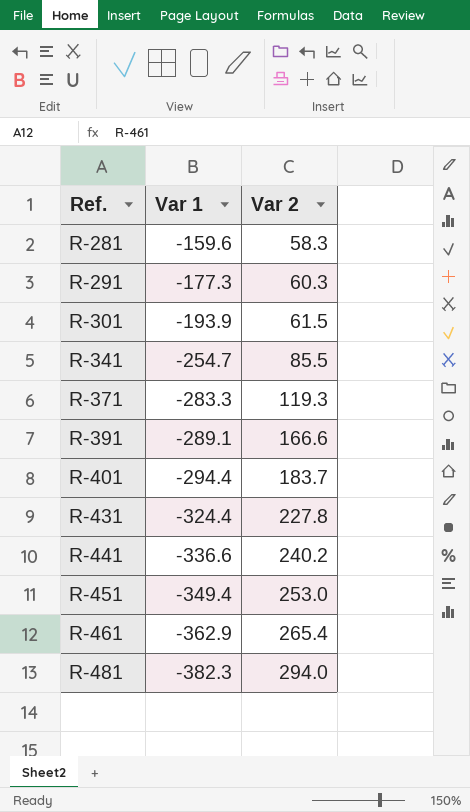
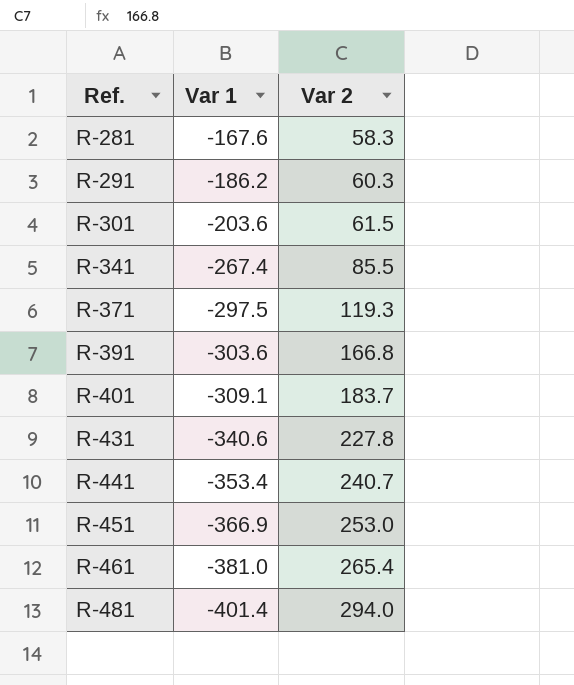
R-281 | Var 1: -159.6 -> -167.6
R-291 | Var 1: -177.3 -> -186.2
R-301 | Var 1: -193.9 -> -203.6
R-341 | Var 1: -254.7 -> -267.4
R-371 | Var 1: -283.3 -> -297.5
R-391 | Var 1: -289.1 -> -303.6
R-391 | Var 2: 166.6 -> 166.8
R-401 | Var 1: -294.4 -> -309.1
R-431 | Var 1: -324.4 -> -340.6
R-441 | Var 1: -336.6 -> -353.4
R-441 | Var 2: 240.2 -> 240.7
R-451 | Var 1: -349.4 -> -366.9
R-461 | Var 1: -362.9 -> -381.0
R-481 | Var 1: -382.3 -> -401.4

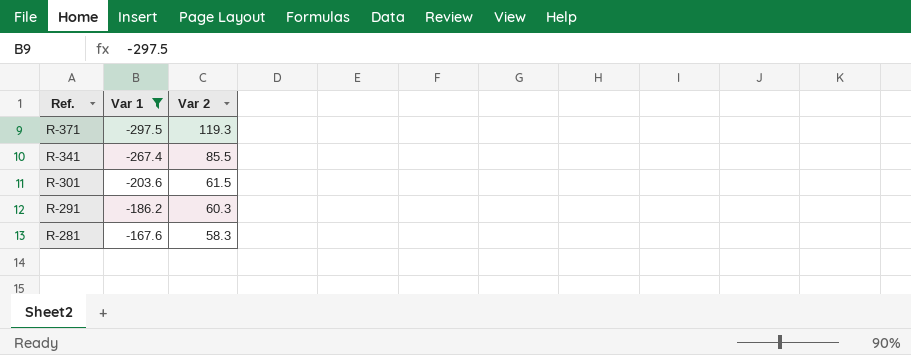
filter: none -> Var 1 >= -297.5
row order: Ref. ascending -> Ref. descending

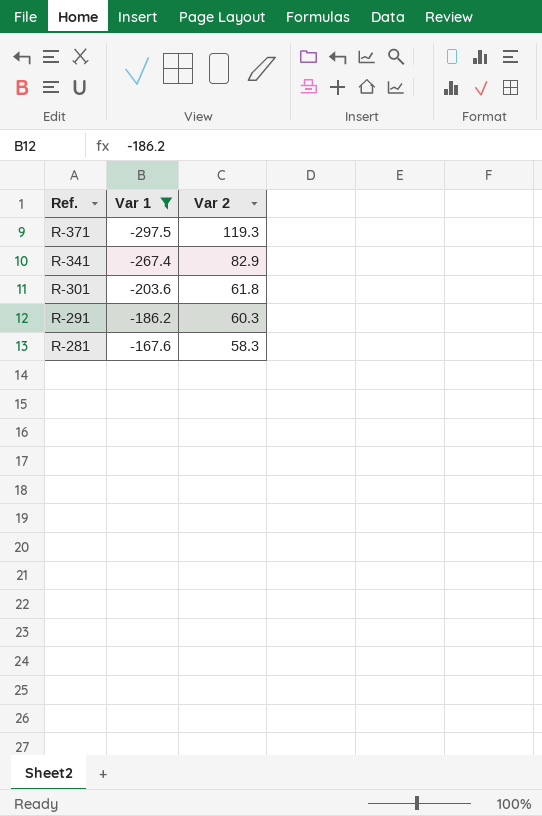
R-341 | Var 2: 85.5 -> 82.9
R-301 | Var 2: 61.5 -> 61.8

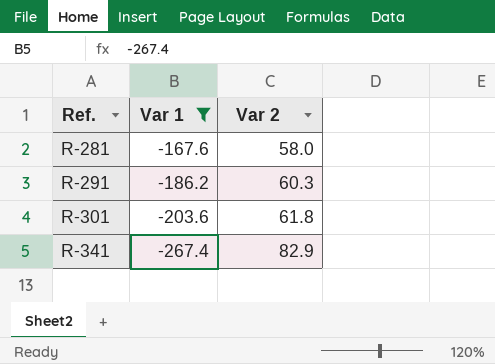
row order: Ref. descending -> Ref. ascending
row R-371: -297.5 | 119.3 -> none
R-281 | Var 2: 58.3 -> 58.0

